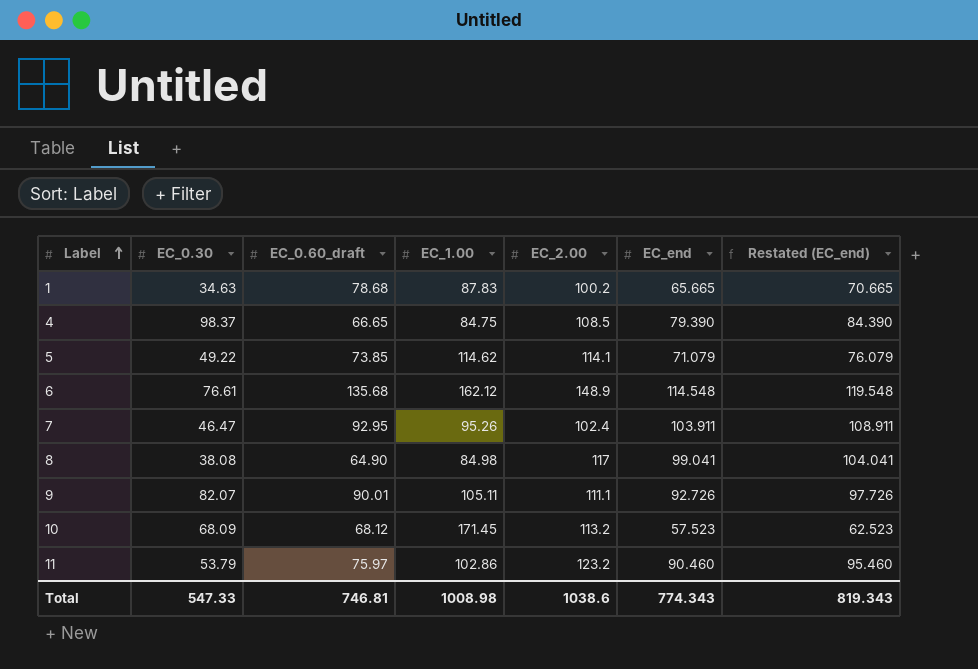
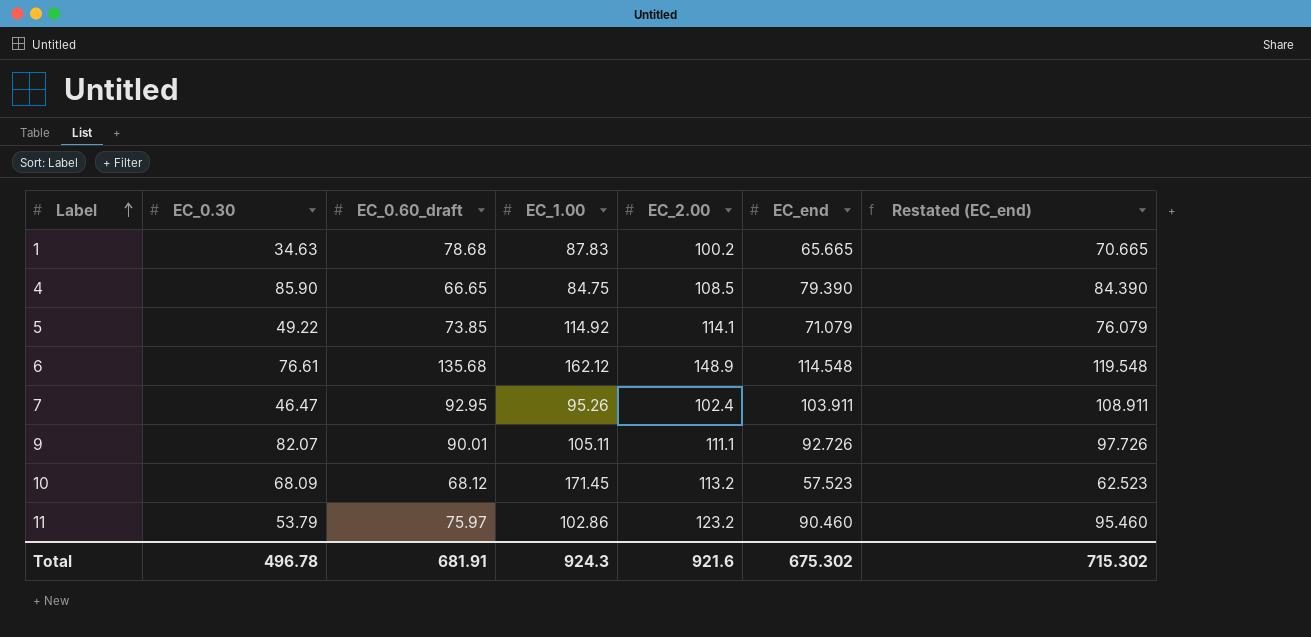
row 8: 38.08 | 64.90 | 84.98 | 117 | 99.041 | 104.041 -> none
4 | EC_0.30: 98.37 -> 85.90
5 | EC_1.00: 114.62 -> 114.92
Total | EC_0.30: 547.33 -> 496.78
Total | EC_0.60_draft: 746.81 -> 681.91
Total | EC_1.00: 1008.98 -> 924.3
Total | EC_2.00: 1038.6 -> 921.6
Total | EC_end: 774.343 -> 675.302
Total | Restated (EC_end): 819.343 -> 715.302

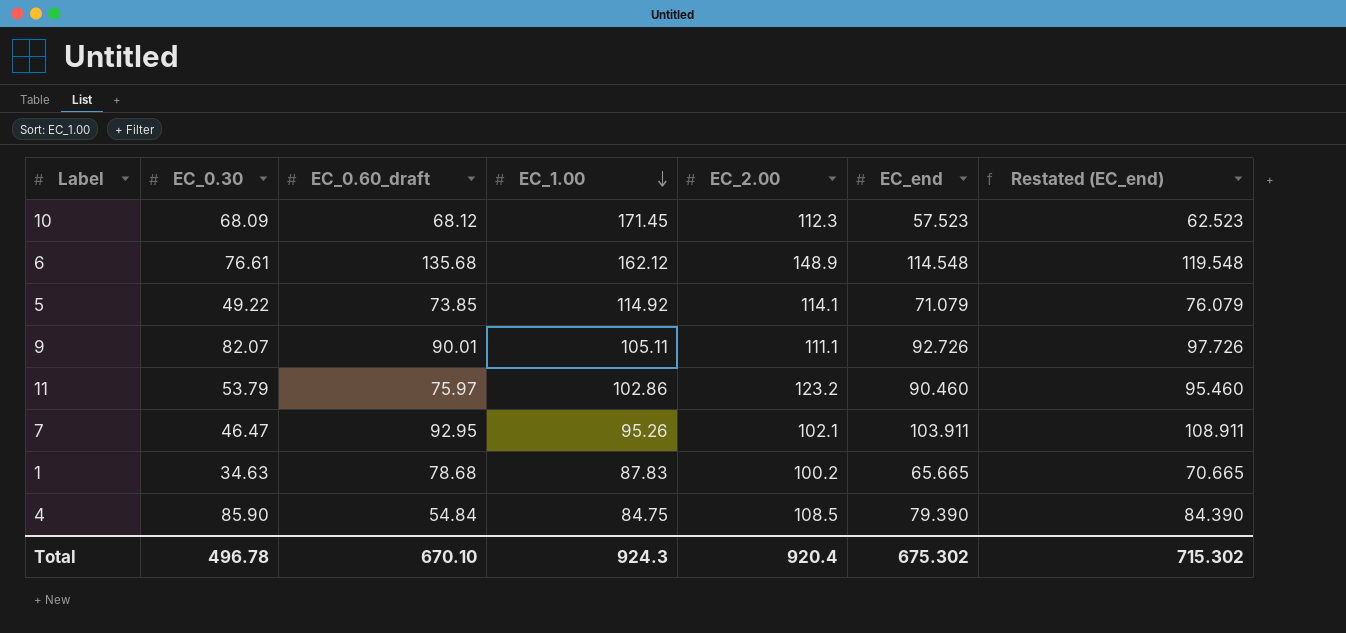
row order: Label ascending -> EC_1.00 descending
10 | EC_2.00: 113.2 -> 112.3
7 | EC_2.00: 102.4 -> 102.1
4 | EC_0.60_draft: 66.65 -> 54.84
Total | EC_0.60_draft: 681.91 -> 670.10
Total | EC_2.00: 921.6 -> 920.4

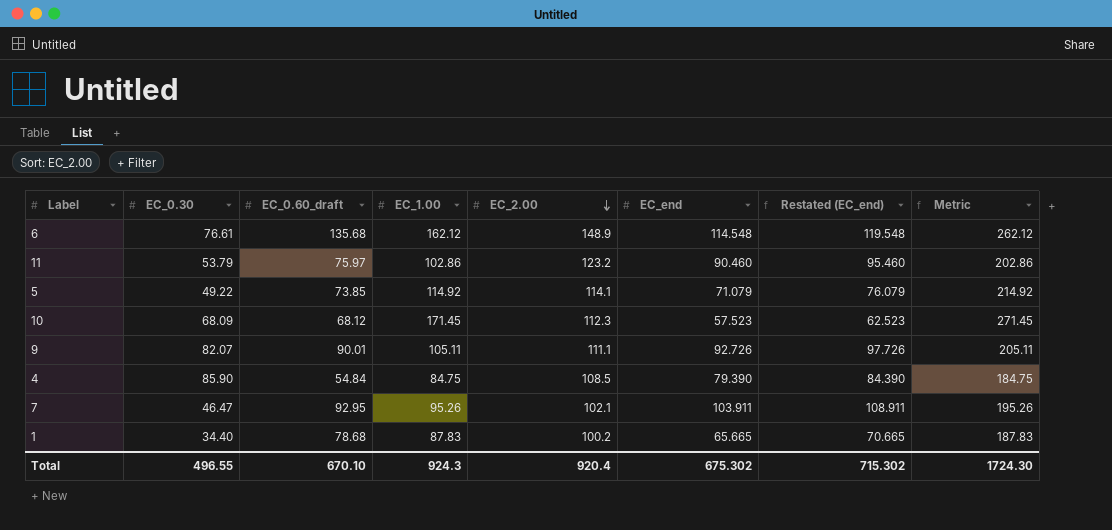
row order: EC_1.00 descending -> EC_2.00 descending
column Metric | formula: none -> [EC_1.00] + 100
1 | EC_0.30: 34.63 -> 34.40
Total | EC_0.30: 496.78 -> 496.55

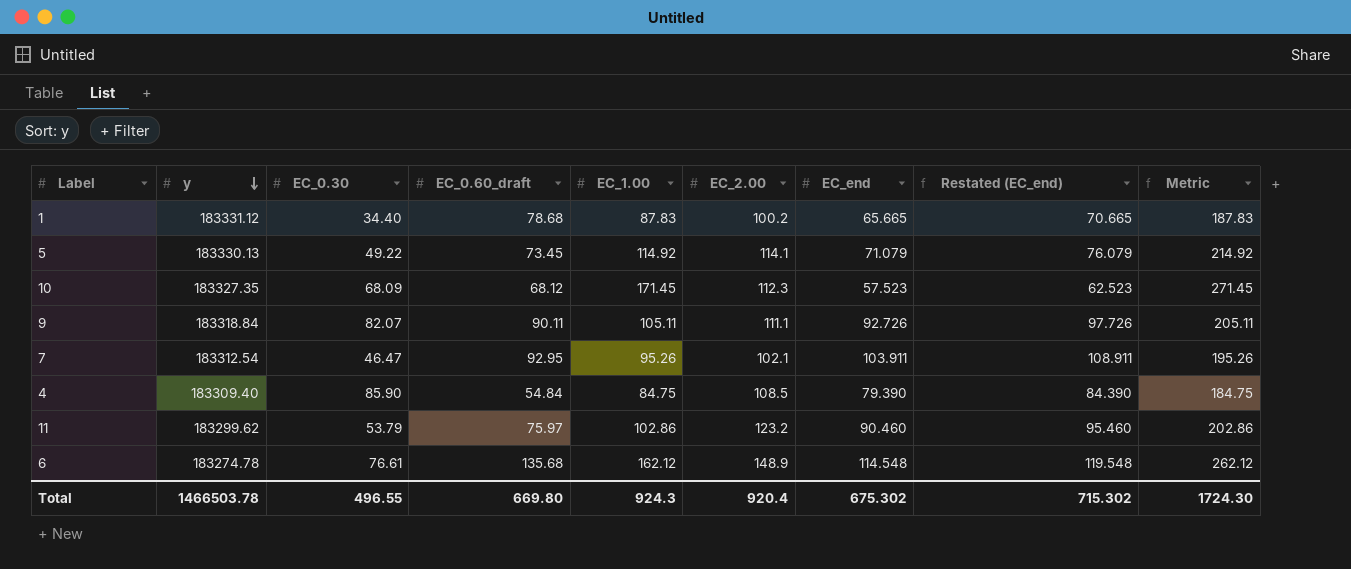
row order: EC_2.00 descending -> y descending
column y | position: none -> 2
5 | EC_0.60_draft: 73.85 -> 73.45
9 | EC_0.60_draft: 90.01 -> 90.11
Total | EC_0.60_draft: 670.10 -> 669.80

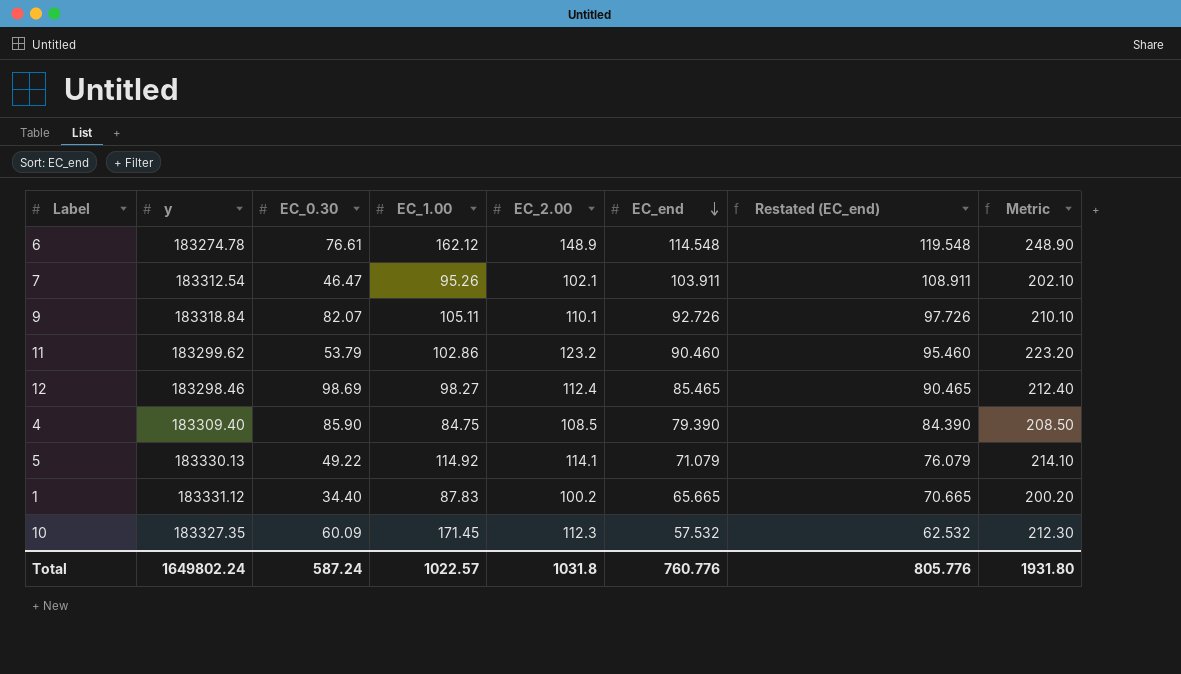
row order: y descending -> EC_end descending
column EC_0.60_draft | position: 4 -> none
column Metric | formula: [EC_1.00] + 100 -> [EC_2.00] + 100
9 | EC_2.00: 111.1 -> 110.1
row 12: none -> 183298.46 | 98.69 | 98.27 | 112.4 | 85.465 | 90.465 | 212.40
10 | EC_0.30: 68.09 -> 60.09
10 | EC_end: 57.523 -> 57.532
10 | Restated (EC_end): 62.523 -> 62.532
Total | y: 1466503.78 -> 1649802.24
Total | EC_0.30: 496.55 -> 587.24
Total | EC_1.00: 924.3 -> 1022.57
Total | EC_2.00: 920.4 -> 1031.8
Total | EC_end: 675.302 -> 760.776
Total | Restated (EC_end): 715.302 -> 805.776
Total | Metric: 1724.30 -> 1931.80

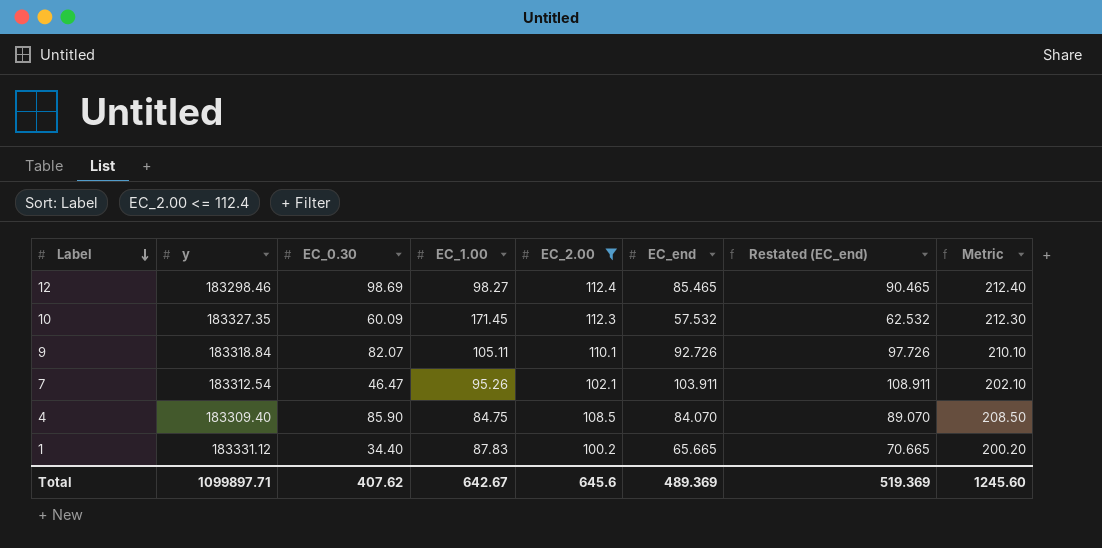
filter: none -> EC_2.00 <= 112.4
row order: EC_end descending -> Label descending
4 | EC_end: 79.390 -> 84.070
4 | Restated (EC_end): 84.390 -> 89.070
Total | y: 1649802.24 -> 1099897.71
Total | EC_0.30: 587.24 -> 407.62
Total | EC_1.00: 1022.57 -> 642.67
Total | EC_2.00: 1031.8 -> 645.6
Total | EC_end: 760.776 -> 489.369
Total | Restated (EC_end): 805.776 -> 519.369
Total | Metric: 1931.80 -> 1245.60

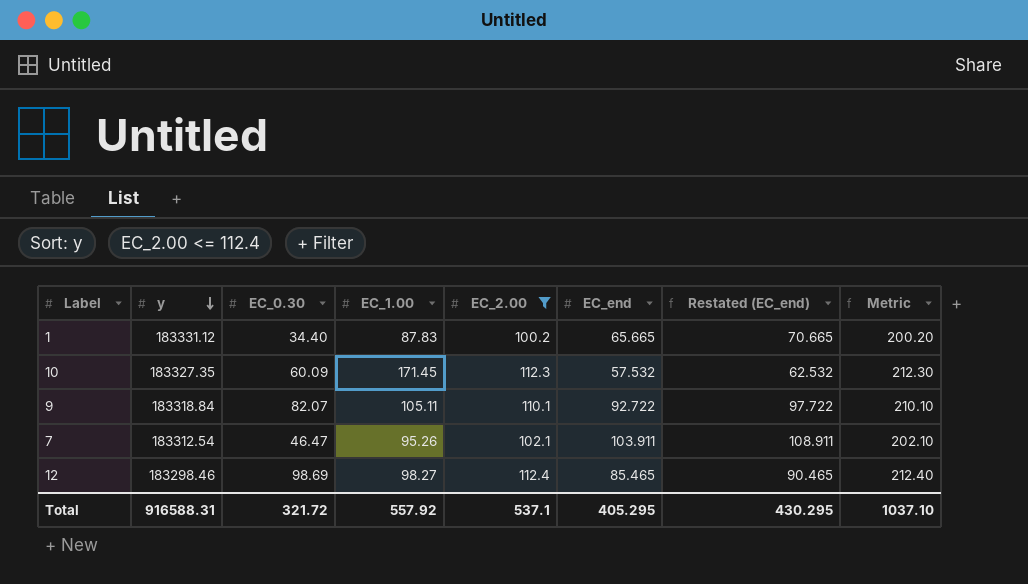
row order: Label descending -> y descending
row 4: 183309.40 | 85.90 | 84.75 | 108.5 | 84.070 | 89.070 | 208.50 -> none
9 | EC_end: 92.726 -> 92.722
9 | Restated (EC_end): 97.726 -> 97.722
Total | y: 1099897.71 -> 916588.31
Total | EC_0.30: 407.62 -> 321.72
Total | EC_1.00: 642.67 -> 557.92
Total | EC_2.00: 645.6 -> 537.1
Total | EC_end: 489.369 -> 405.295
Total | Restated (EC_end): 519.369 -> 430.295
Total | Metric: 1245.60 -> 1037.10

